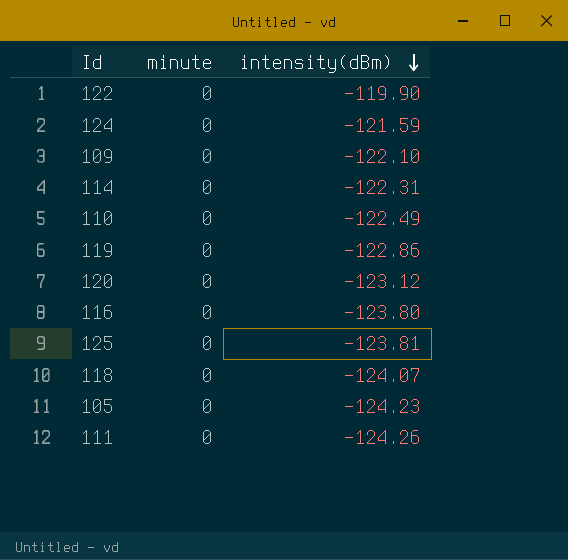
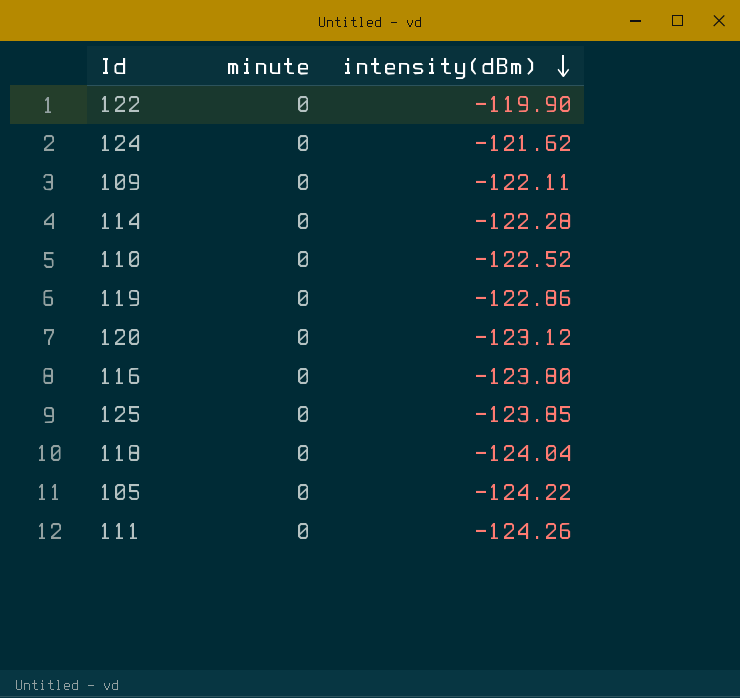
124 | intensity(dBm): -121.59 -> -121.62
109 | intensity(dBm): -122.10 -> -122.11
114 | intensity(dBm): -122.31 -> -122.28
110 | intensity(dBm): -122.49 -> -122.52
125 | intensity(dBm): -123.81 -> -123.85
118 | intensity(dBm): -124.07 -> -124.04
105 | intensity(dBm): -124.23 -> -124.22

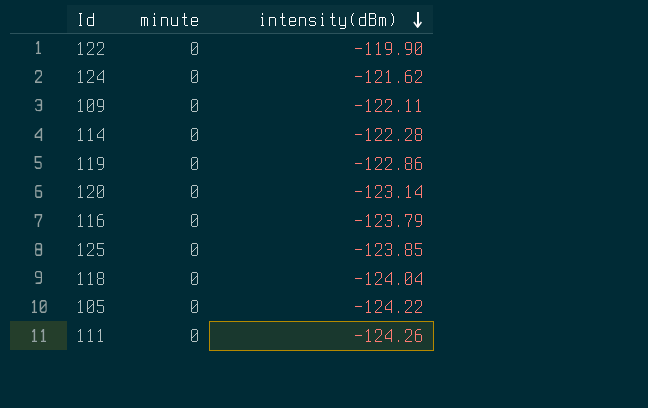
row 110: 0 | -122.52 -> none
120 | intensity(dBm): -123.12 -> -123.14
116 | intensity(dBm): -123.80 -> -123.79

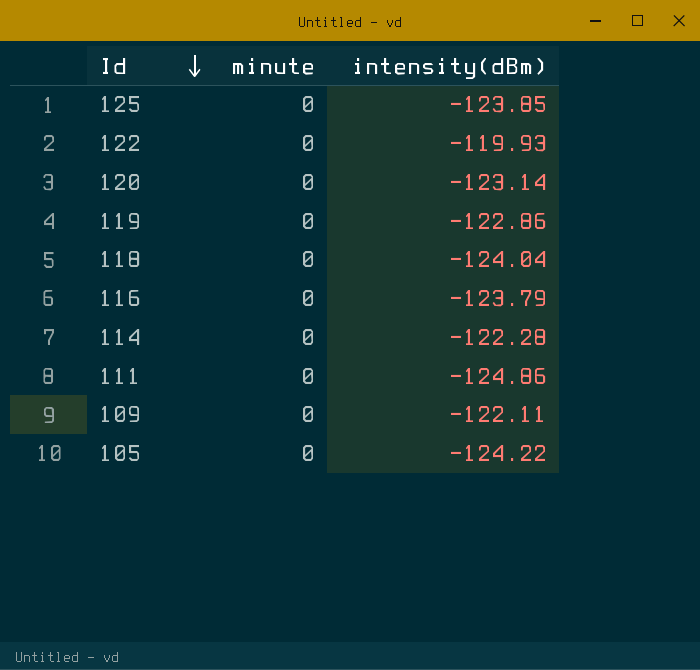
row order: intensity(dBm) descending -> Id descending
row 124: 0 | -121.62 -> none
122 | intensity(dBm): -119.90 -> -119.93
111 | intensity(dBm): -124.26 -> -124.86

